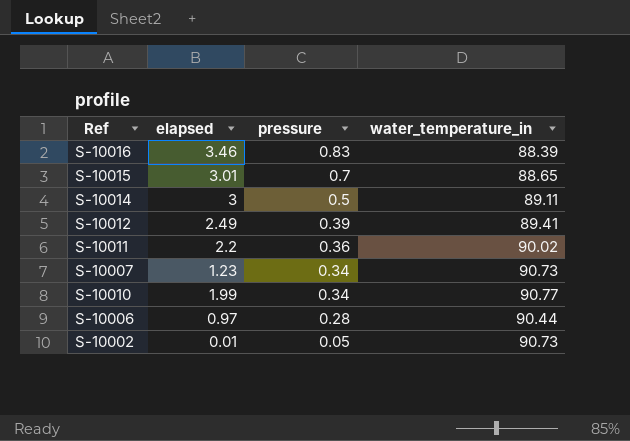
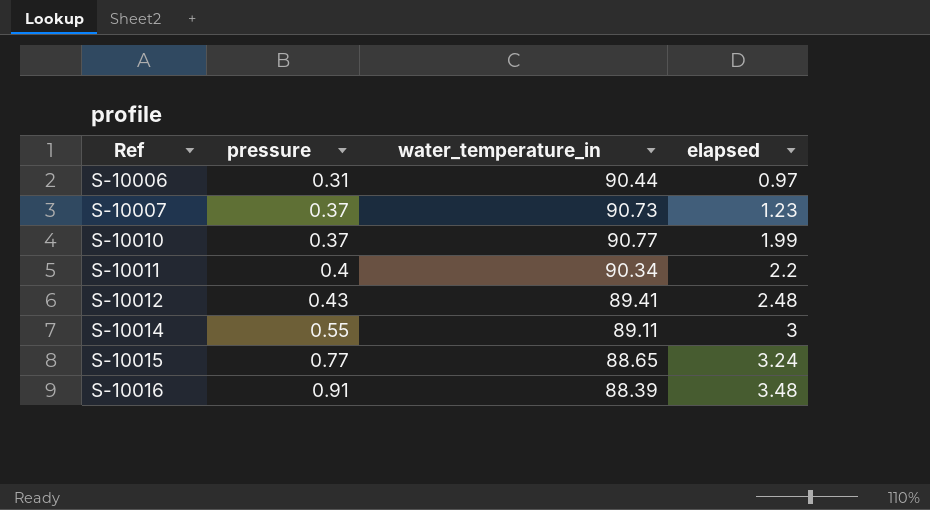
row order: pressure descending -> Ref ascending
column elapsed | position: 2 -> 4
row S-10002: 0.01 | 0.05 | 90.73 -> none
S-10006 | pressure: 0.28 -> 0.31
S-10007 | pressure: 0.34 -> 0.37
S-10010 | pressure: 0.34 -> 0.37
S-10011 | pressure: 0.36 -> 0.4
S-10011 | water_temperature_in: 90.02 -> 90.34
S-10012 | pressure: 0.39 -> 0.43
S-10012 | elapsed: 2.49 -> 2.48
S-10014 | pressure: 0.5 -> 0.55
S-10015 | pressure: 0.7 -> 0.77
S-10015 | elapsed: 3.01 -> 3.24
S-10016 | pressure: 0.83 -> 0.91
S-10016 | elapsed: 3.46 -> 3.48

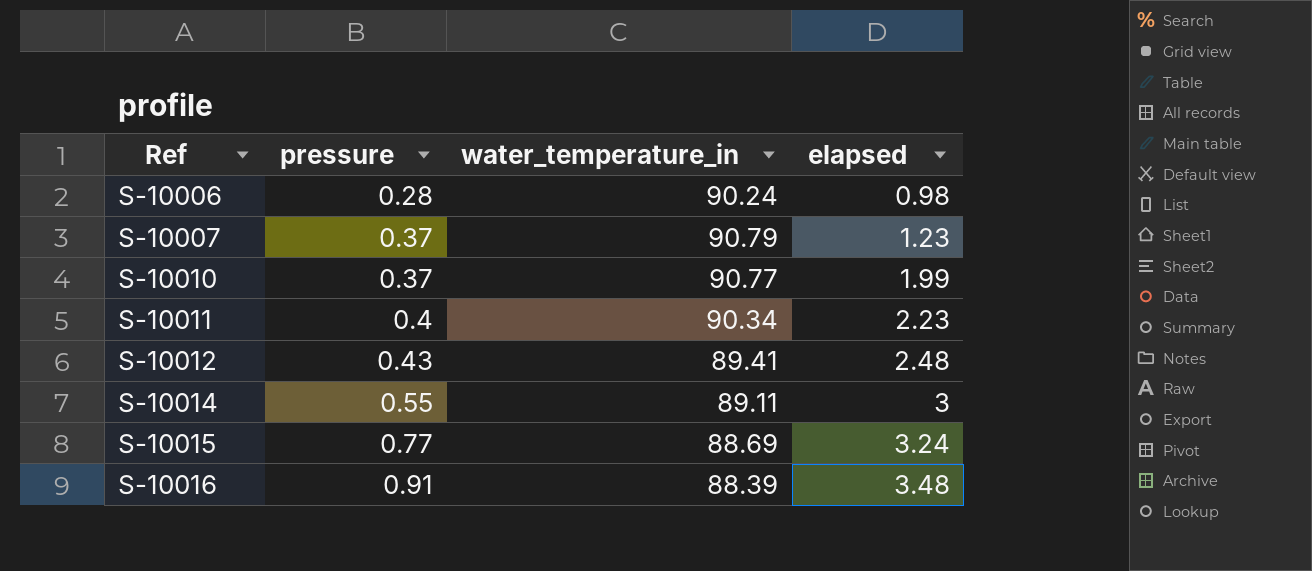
S-10006 | pressure: 0.31 -> 0.28
S-10006 | water_temperature_in: 90.44 -> 90.24
S-10006 | elapsed: 0.97 -> 0.98
S-10007 | water_temperature_in: 90.73 -> 90.79
S-10011 | elapsed: 2.2 -> 2.23
S-10015 | water_temperature_in: 88.65 -> 88.69

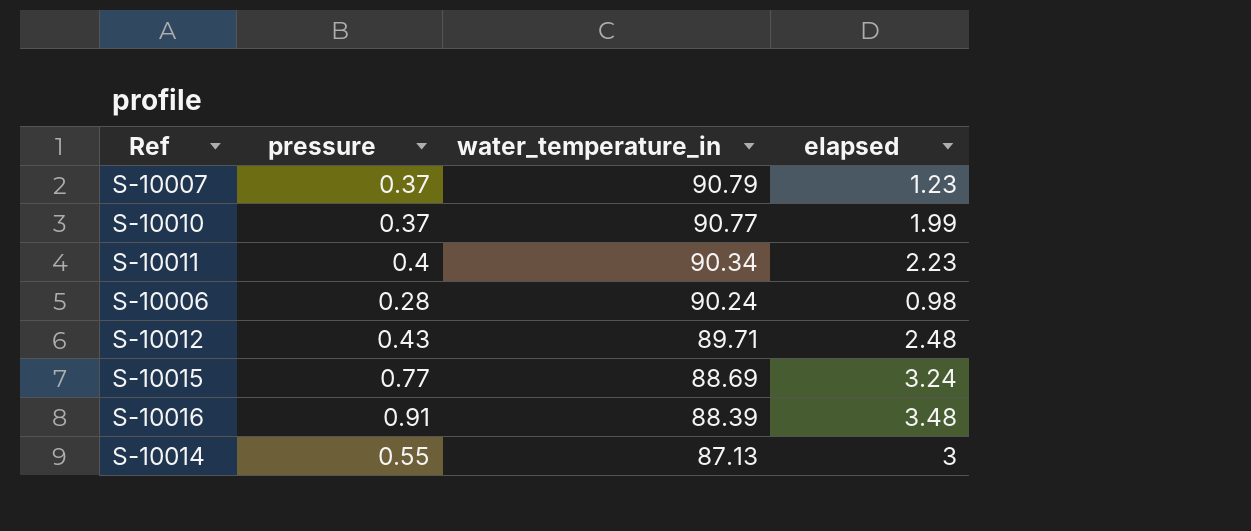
row order: Ref ascending -> water_temperature_in descending
S-10012 | water_temperature_in: 89.41 -> 89.71
S-10014 | water_temperature_in: 89.11 -> 87.13

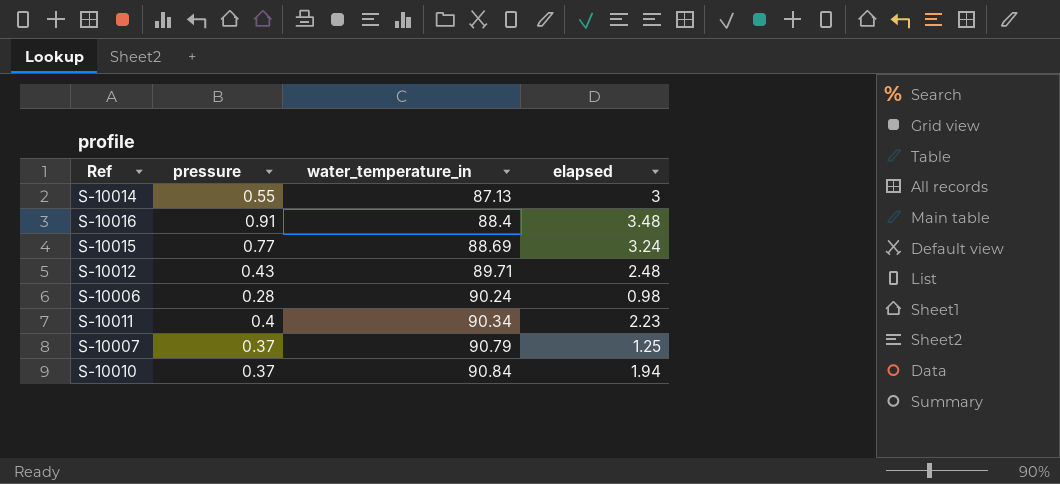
row order: water_temperature_in descending -> water_temperature_in ascending
S-10016 | water_temperature_in: 88.39 -> 88.4
S-10007 | elapsed: 1.23 -> 1.25
S-10010 | water_temperature_in: 90.77 -> 90.84
S-10010 | elapsed: 1.99 -> 1.94

